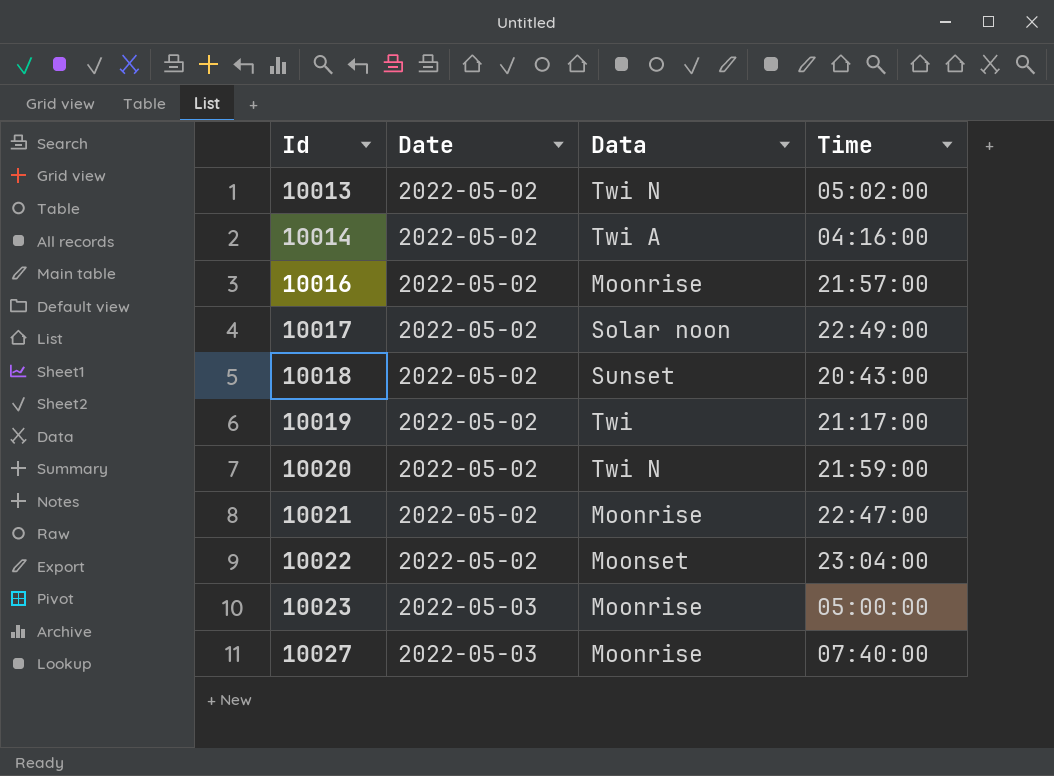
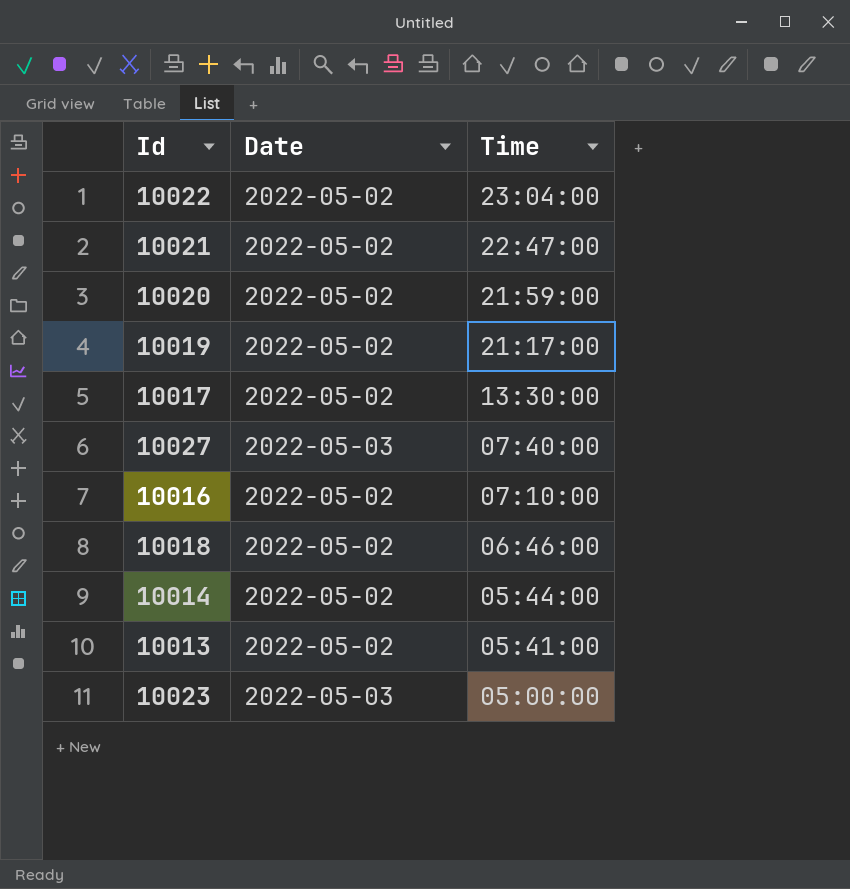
row order: Id ascending -> Time descending
column Data | position: 3 -> none
10017 | Time: 22:49:00 -> 13:30:00
10016 | Time: 21:57:00 -> 07:10:00
10018 | Time: 20:43:00 -> 06:46:00
10014 | Time: 04:16:00 -> 05:44:00
10013 | Time: 05:02:00 -> 05:41:00

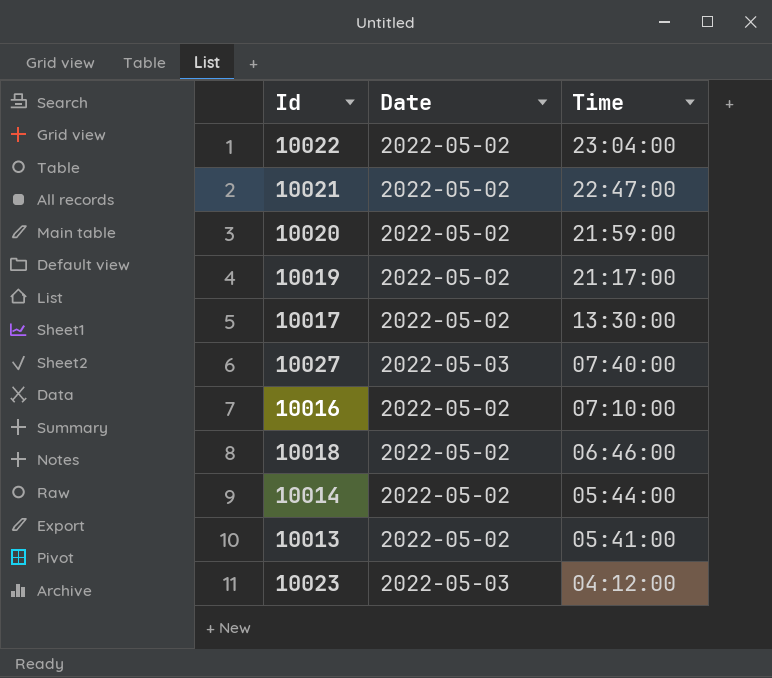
10023 | Time: 05:00:00 -> 04:12:00

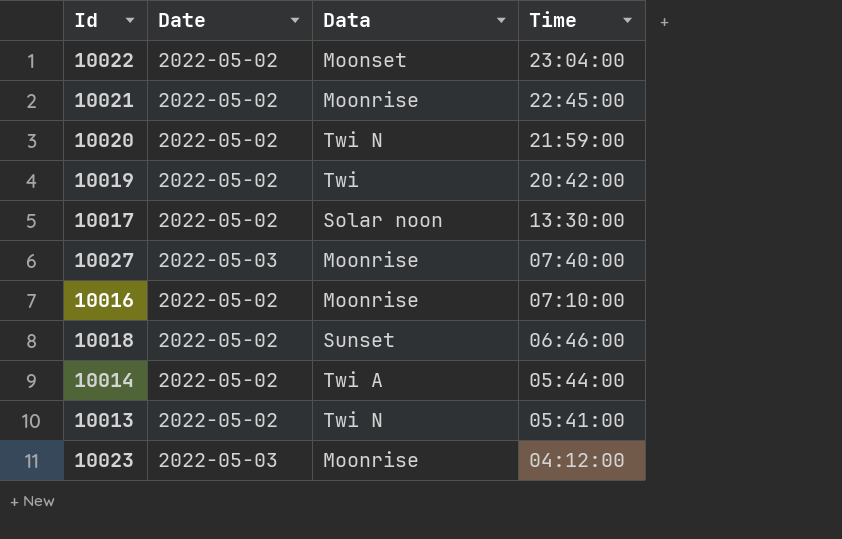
column Data | position: none -> 3
10021 | Time: 22:47:00 -> 22:45:00
10019 | Time: 21:17:00 -> 20:42:00

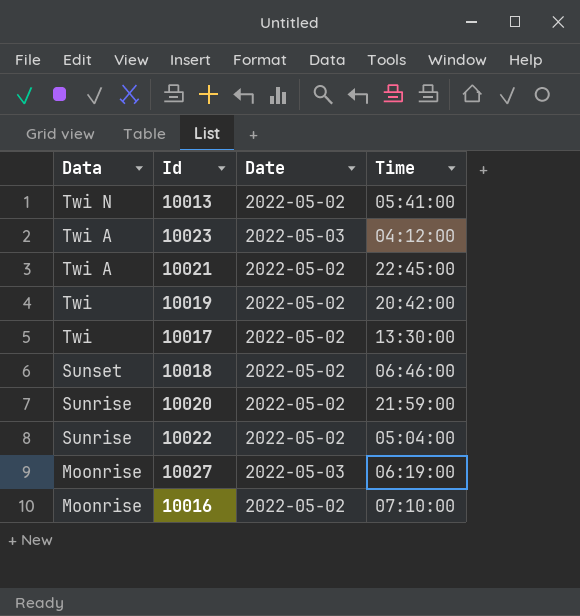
row order: Time descending -> Data descending
column Data | position: 3 -> 1
row 10014: 2022-05-02 | Twi A | 05:44:00 -> none
10023 | Data: Moonrise -> Twi A
10021 | Data: Moonrise -> Twi A
10017 | Data: Solar noon -> Twi
10020 | Data: Twi N -> Sunrise
10022 | Data: Moonset -> Sunrise
10022 | Time: 23:04:00 -> 05:04:00
10027 | Time: 07:40:00 -> 06:19:00

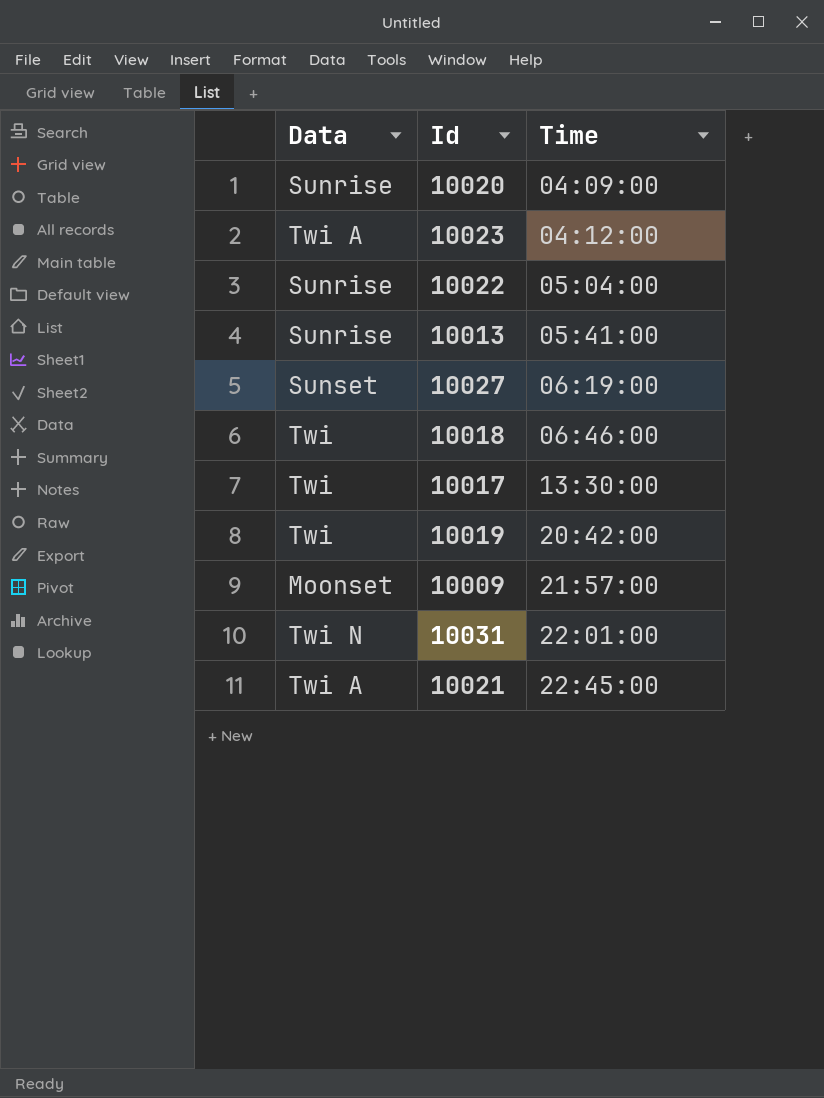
row order: Data descending -> Time ascending
column Date | position: 3 -> none
row 10016: Moonrise | 2022-05-02 | 07:10:00 -> none
10020 | Time: 21:59:00 -> 04:09:00
10013 | Data: Twi N -> Sunrise
10027 | Data: Moonrise -> Sunset
10018 | Data: Sunset -> Twi
row 10009: none -> Moonset | 21:57:00
row 10031: none -> Twi N | 22:01:00

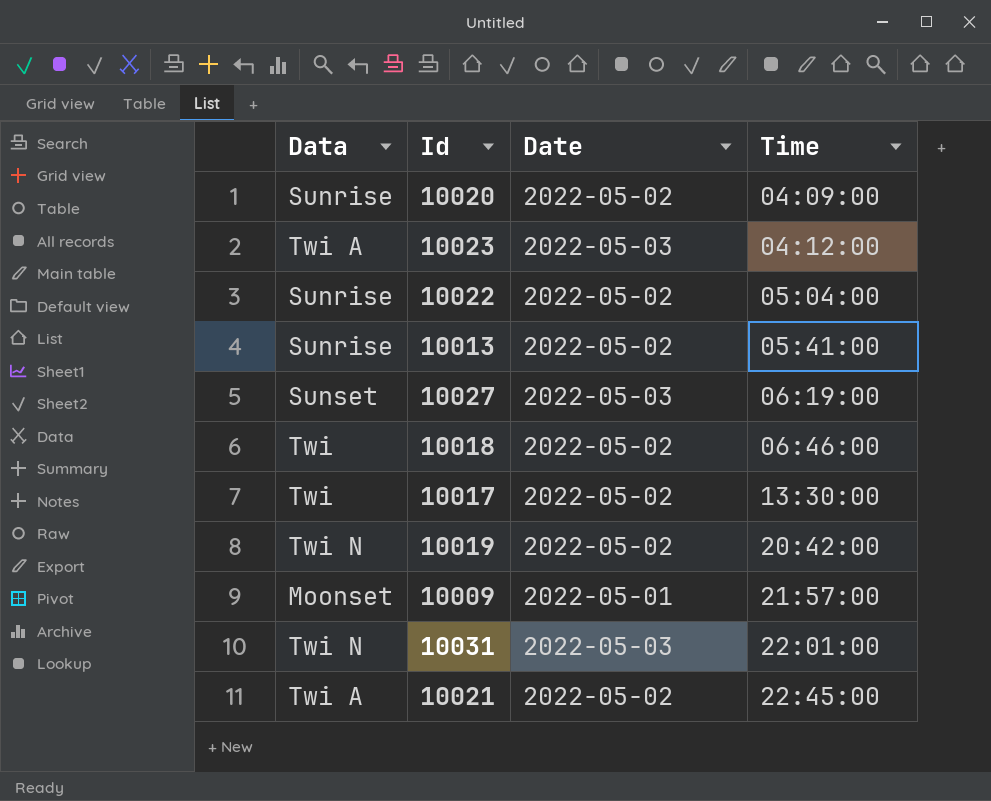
column Date | position: none -> 3
10019 | Data: Twi -> Twi N

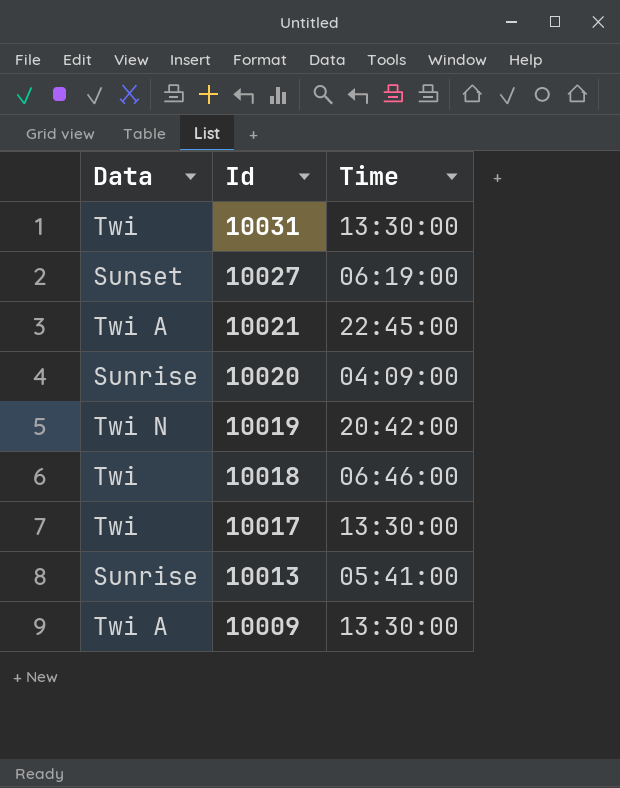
row order: Time ascending -> Id descending
column Date | position: 3 -> none
row 10023: Twi A | 2022-05-03 | 04:12:00 -> none
row 10022: Sunrise | 2022-05-02 | 05:04:00 -> none
10031 | Data: Twi N -> Twi
10031 | Time: 22:01:00 -> 13:30:00
10009 | Data: Moonset -> Twi A
10009 | Time: 21:57:00 -> 13:30:00

